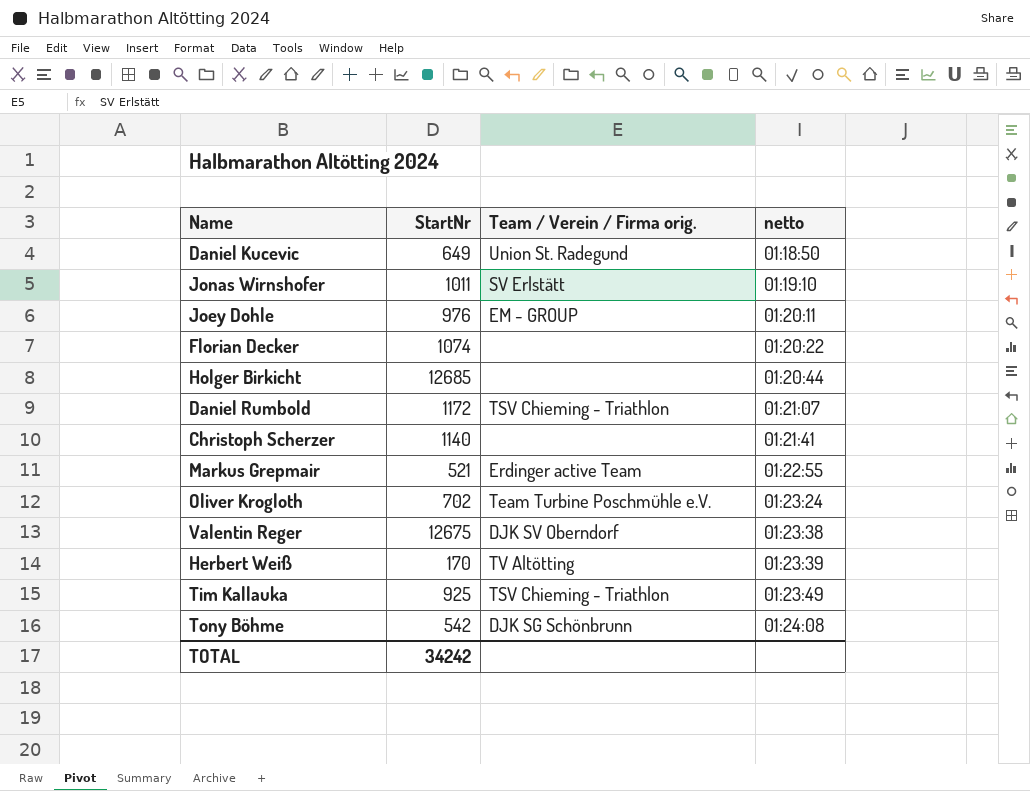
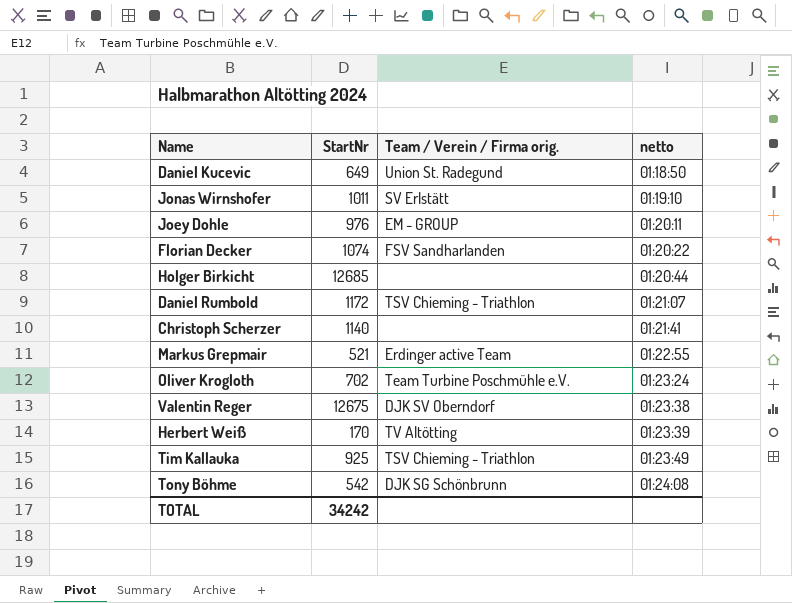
Florian Decker | Team / Verein / Firma orig.: none -> FSV Sandharlanden

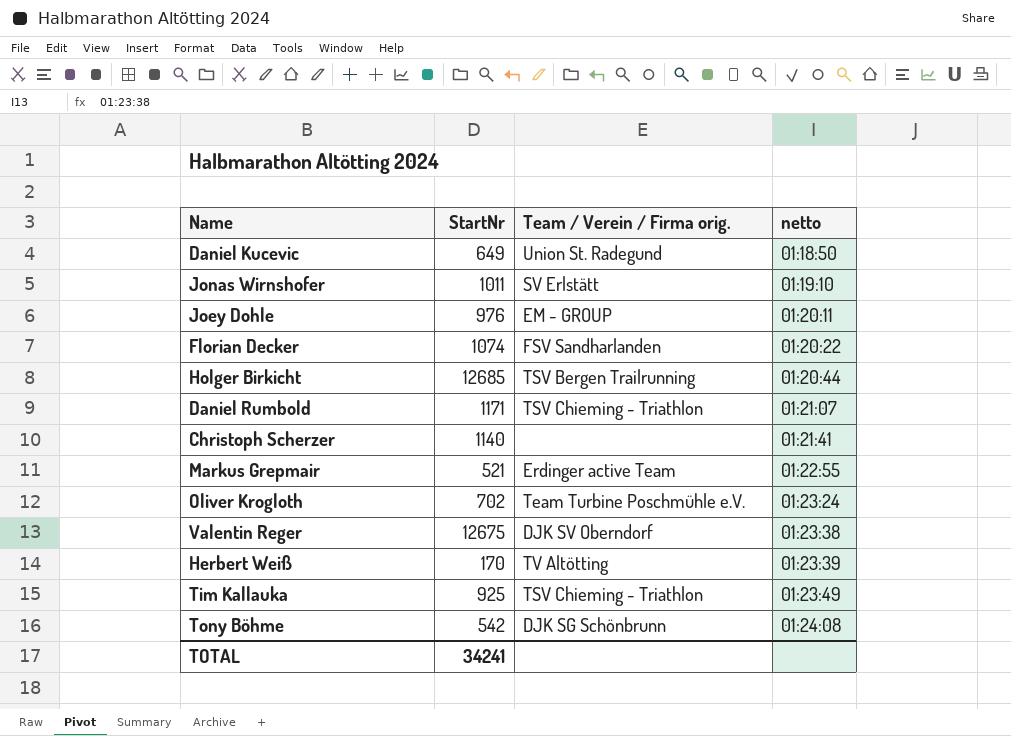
Holger Birkicht | Team / Verein / Firma orig.: none -> TSV Bergen Trailrunning
Daniel Rumbold | StartNr: 1172 -> 1171
TOTAL | StartNr: 34242 -> 34241

